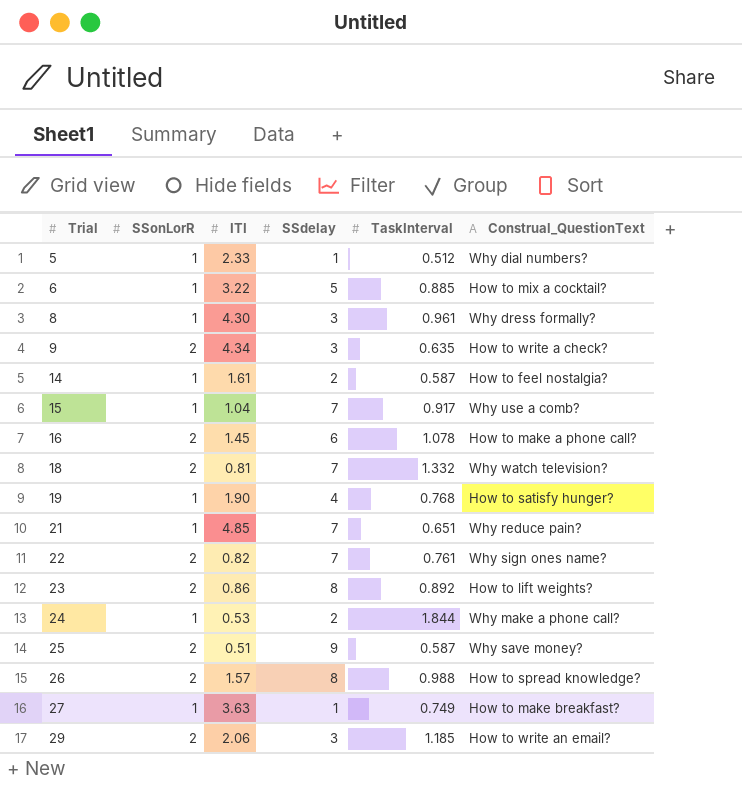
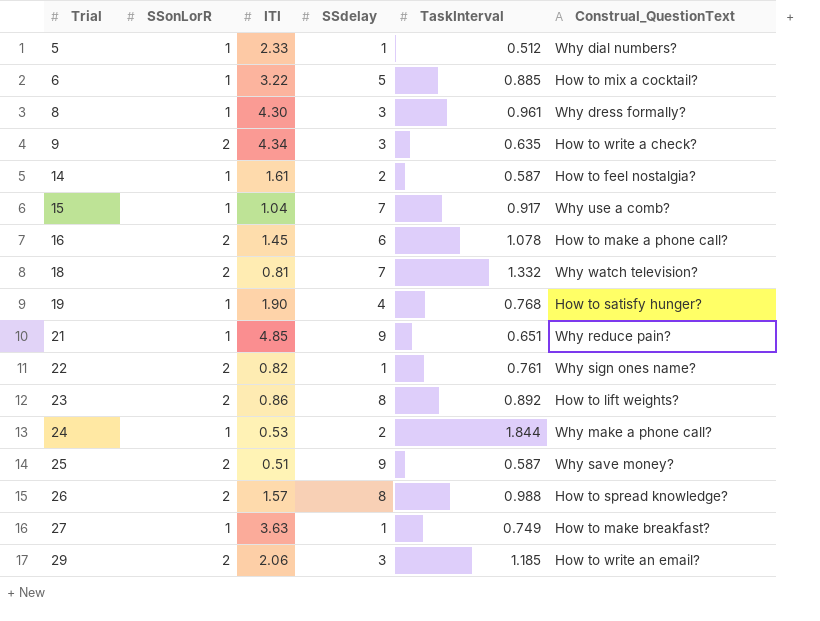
21 | SSdelay: 7 -> 9
22 | SSdelay: 7 -> 1

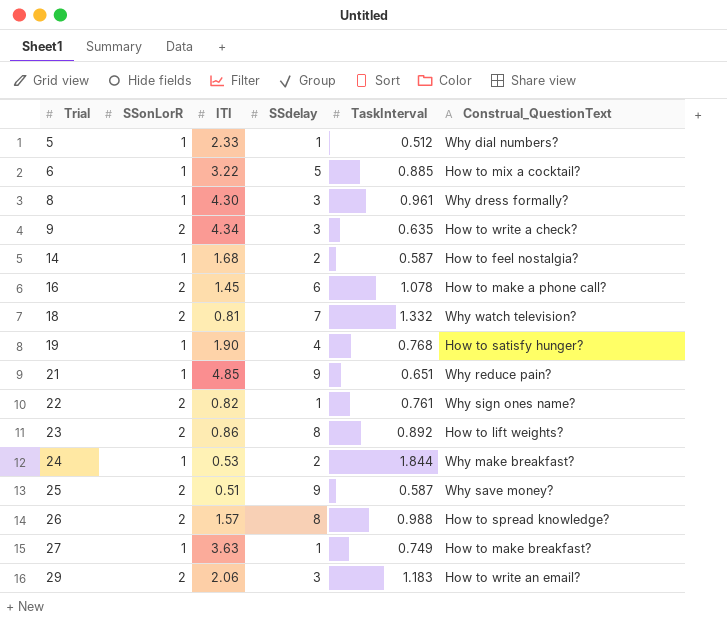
row 15: 1 | 1.04 | 7 | 0.917 | Why use a comb? -> none
14 | ITI: 1.61 -> 1.68
24 | Construal_QuestionText: Why make a phone call? -> Why make breakfast?
29 | TaskInterval: 1.185 -> 1.183

